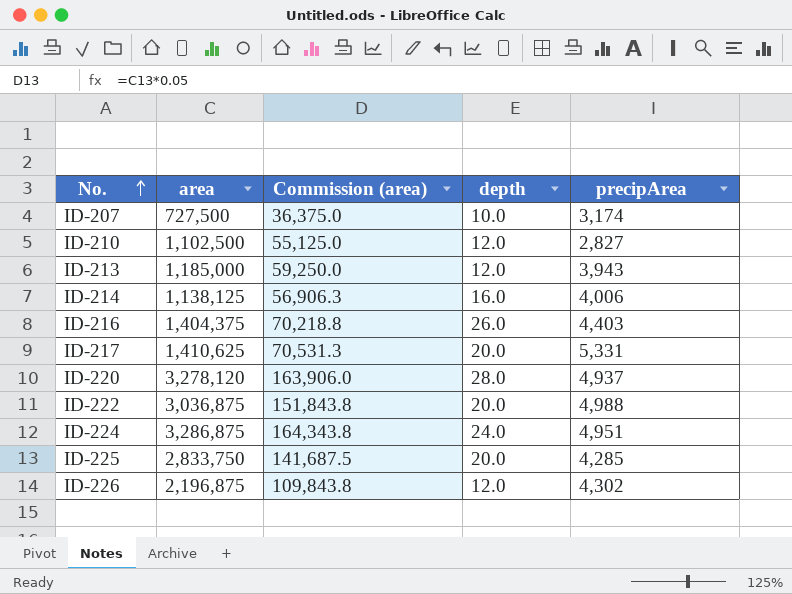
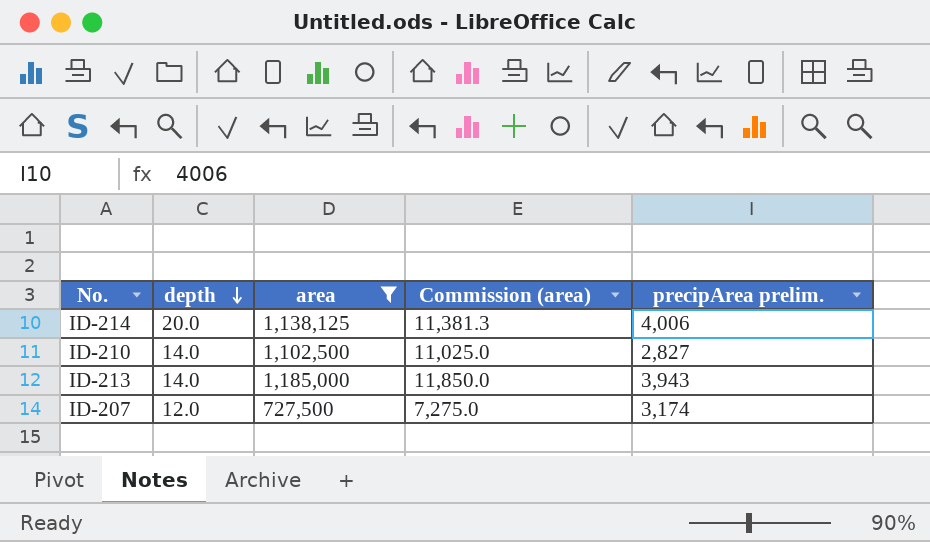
filter: none -> area <= 1,185,000
row order: No. ascending -> depth descending
column depth | position: 4 -> 2
column Commission (area) | formula: [area] * 0.05 -> [area] * 0.01
column name: precipArea -> precipArea prelim.
ID-214 | depth: 16.0 -> 20.0
ID-210 | depth: 12.0 -> 14.0
ID-213 | depth: 12.0 -> 14.0
ID-207 | depth: 10.0 -> 12.0

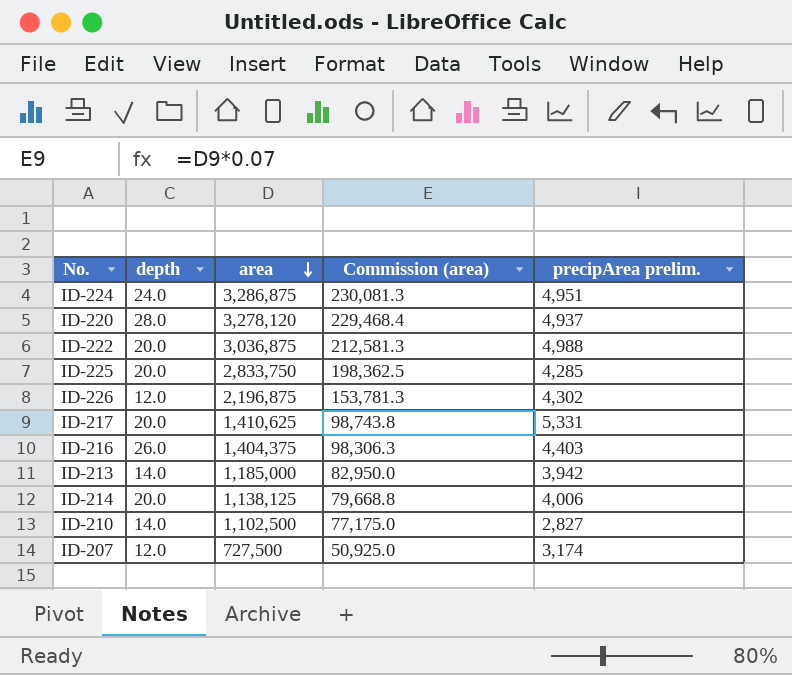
filter: area <= 1,185,000 -> none
row order: depth descending -> area descending
column Commission (area) | formula: [area] * 0.01 -> [area] * 0.07
ID-213 | precipArea prelim.: 3,943 -> 3,942

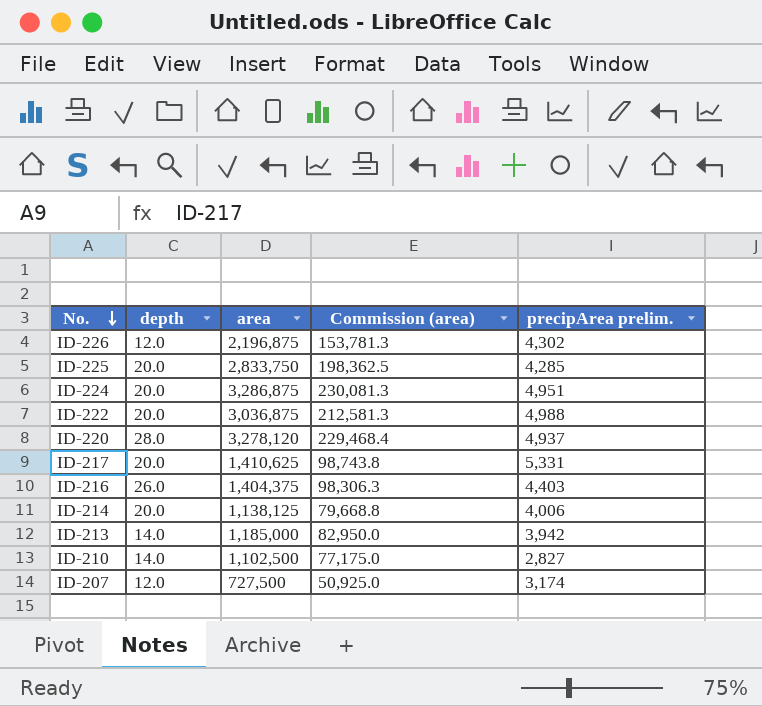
row order: area descending -> No. descending
ID-224 | depth: 24.0 -> 20.0

